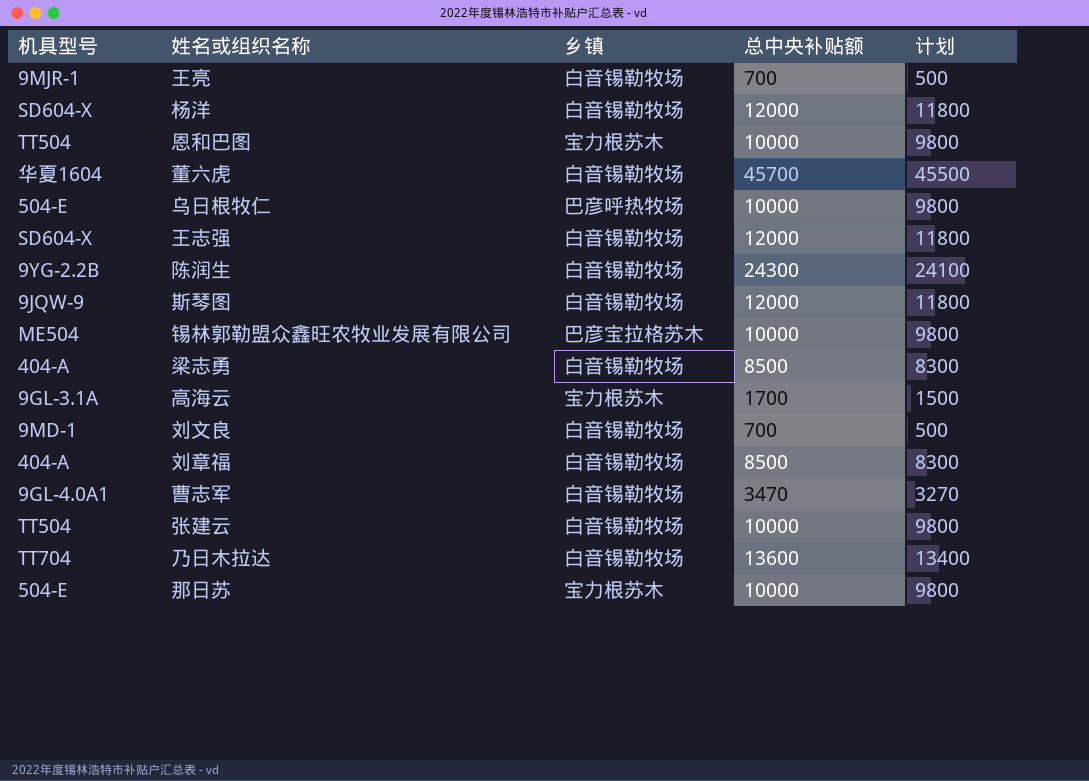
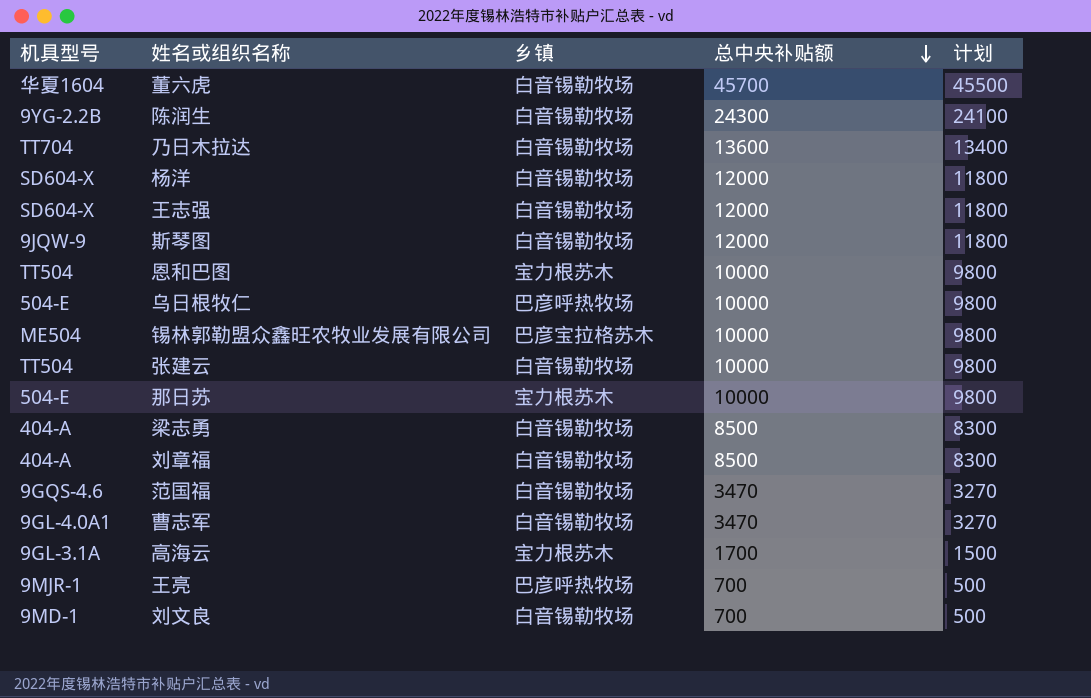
row order: none -> 总中央补贴额 descending
row 范国福: none -> 9GQS-4.6 | 白音锡勒牧场 | 3470 | 3270
王亮 | 乡镇: 白音锡勒牧场 -> 巴彦呼热牧场

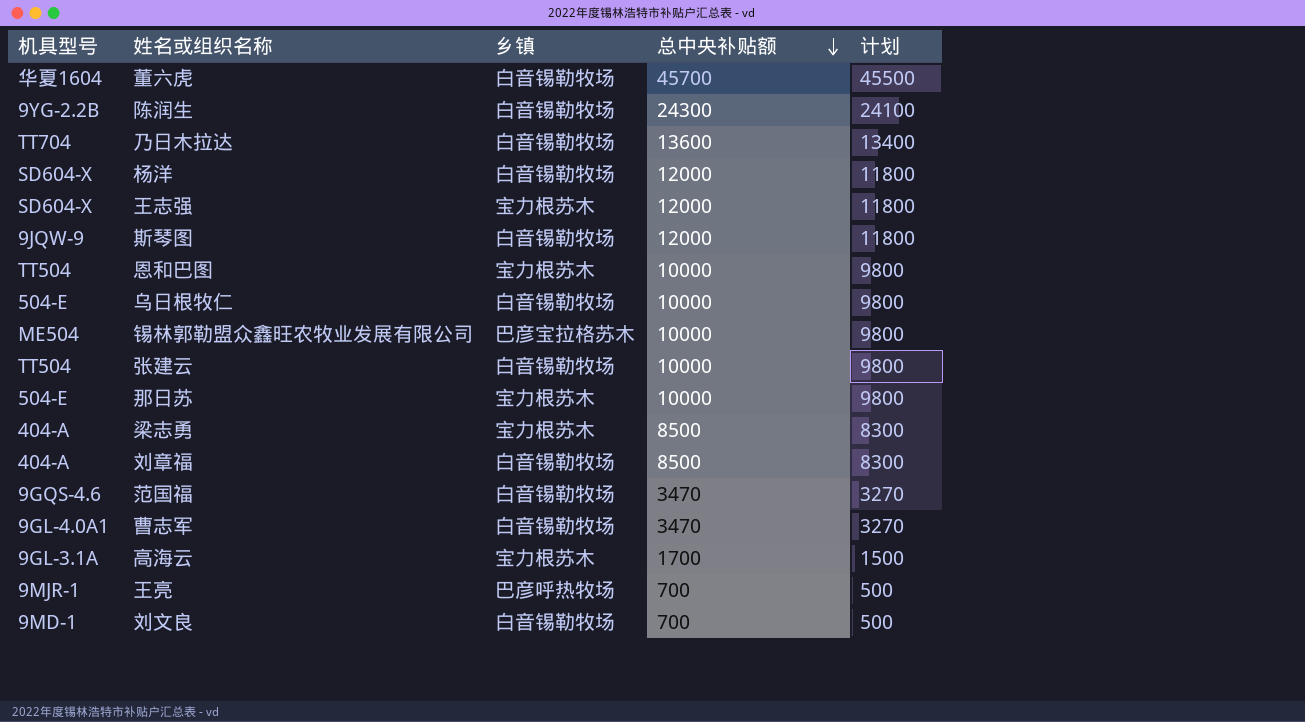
王志强 | 乡镇: 白音锡勒牧场 -> 宝力根苏木
乌日根牧仁 | 乡镇: 巴彦呼热牧场 -> 白音锡勒牧场
梁志勇 | 乡镇: 白音锡勒牧场 -> 宝力根苏木

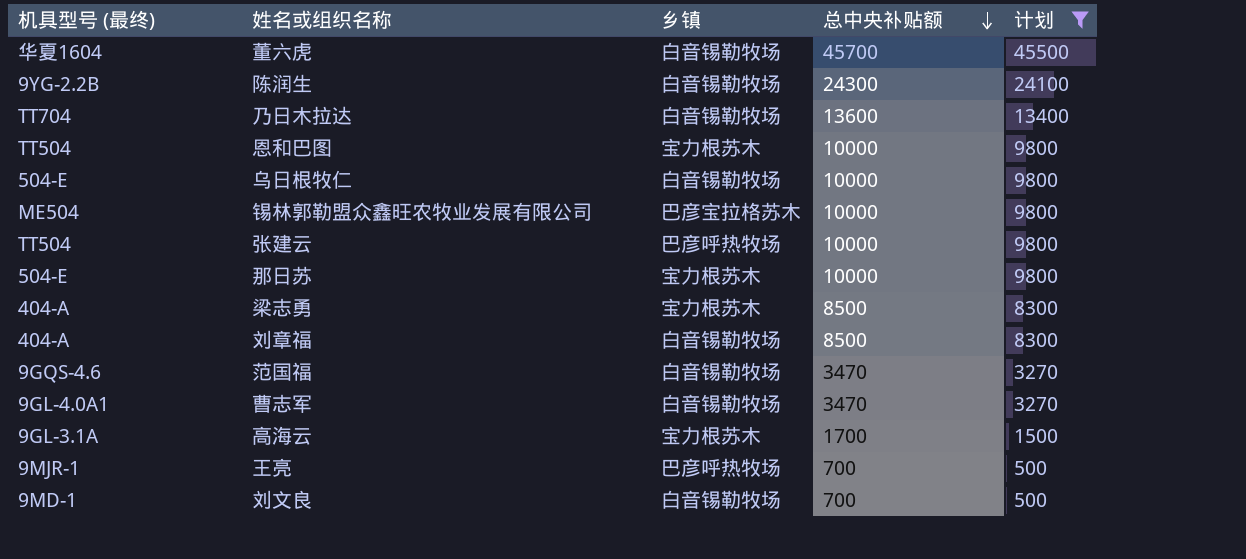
filter: none -> 计划 != 11800
column name: 机具型号 -> 机具型号 (最终)
张建云 | 乡镇: 白音锡勒牧场 -> 巴彦呼热牧场

